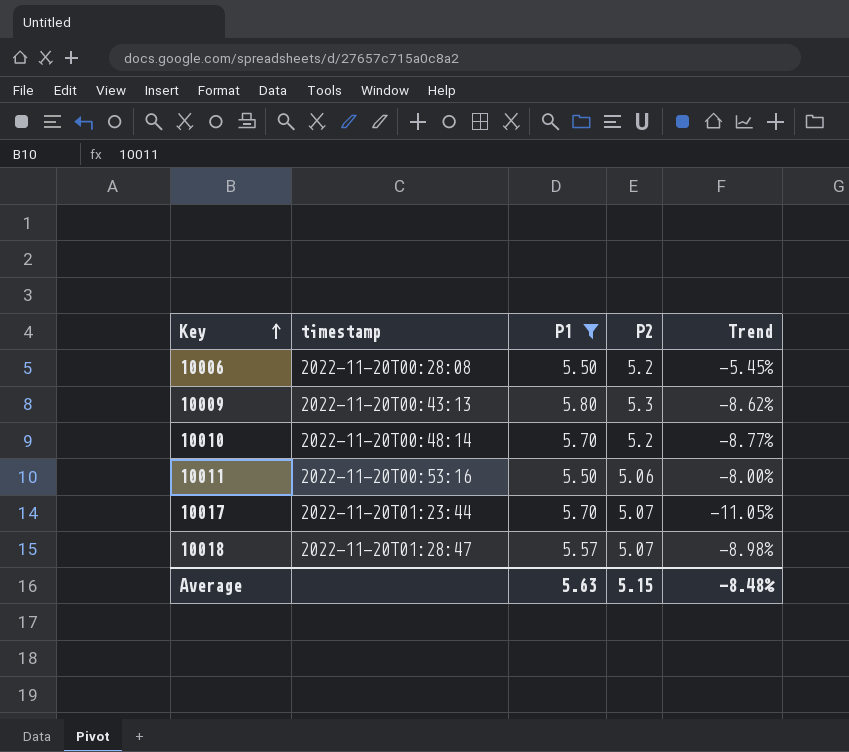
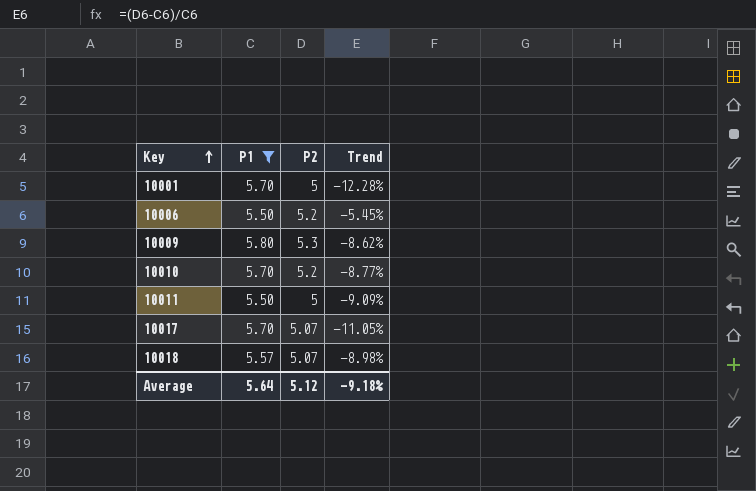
column timestamp | position: 2 -> none
row 10001: none -> 5.70 | 5 | -12.28%
10011 | P2: 5.06 -> 5
10011 | Trend: -8.00% -> -9.09%
Average | P1: 5.63 -> 5.64
Average | P2: 5.15 -> 5.12
Average | Trend: -8.48% -> -9.18%

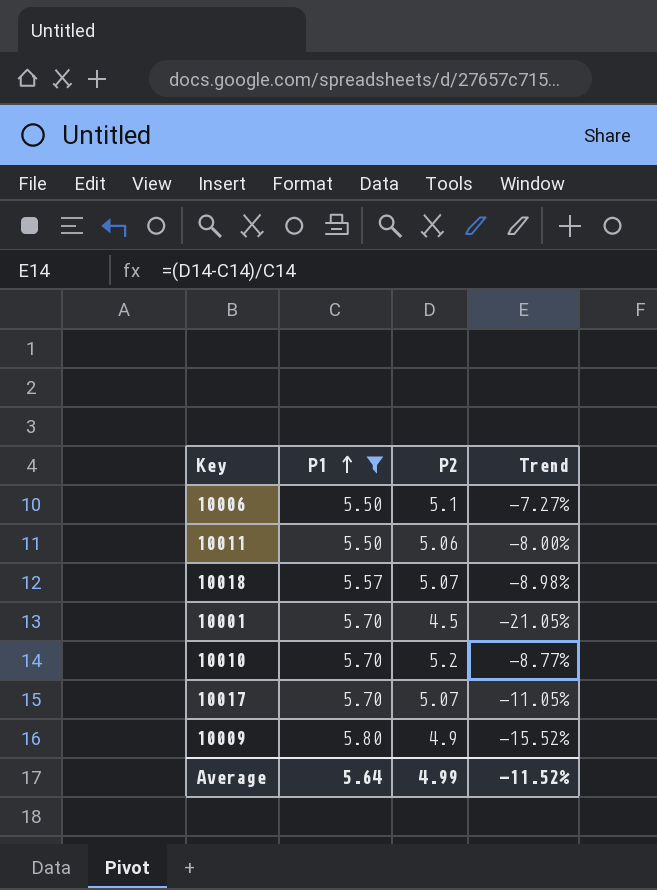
row order: Key ascending -> P1 ascending
10006 | P2: 5.2 -> 5.1
10006 | Trend: -5.45% -> -7.27%
10011 | P2: 5 -> 5.06
10011 | Trend: -9.09% -> -8.00%
10001 | P2: 5 -> 4.5
10001 | Trend: -12.28% -> -21.05%
10009 | P2: 5.3 -> 4.9
10009 | Trend: -8.62% -> -15.52%
Average | P2: 5.12 -> 4.99
Average | Trend: -9.18% -> -11.52%

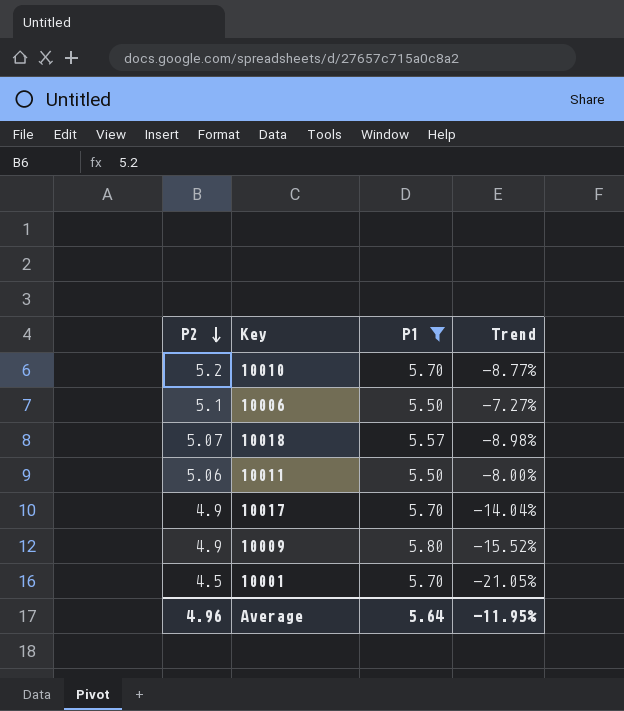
row order: P1 ascending -> P2 descending
column P2 | position: 3 -> 1
10017 | P2: 5.07 -> 4.9
10017 | Trend: -11.05% -> -14.04%
Average | P2: 4.99 -> 4.96
Average | Trend: -11.52% -> -11.95%

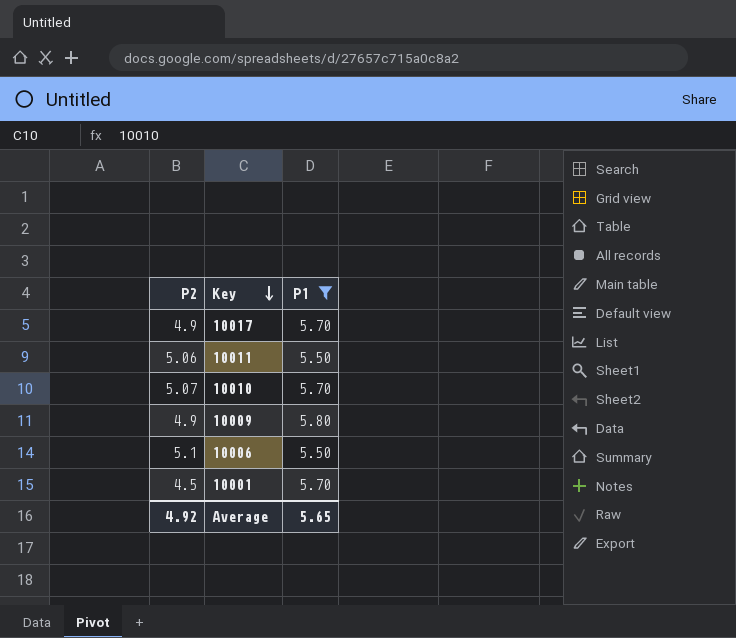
row order: P2 descending -> Key descending
column Trend | formula: ([P2] - [P1]) / [P1] -> none
row 10018: 5.07 | 5.57 | -8.98% -> none
10010 | P2: 5.2 -> 5.07
Average | P2: 4.96 -> 4.92
Average | P1: 5.64 -> 5.65

